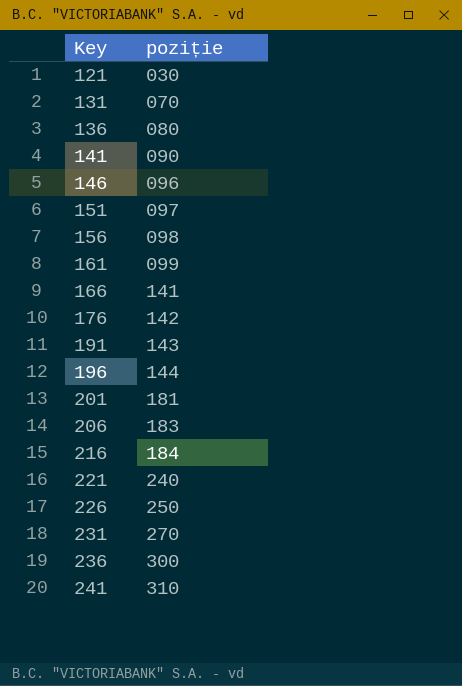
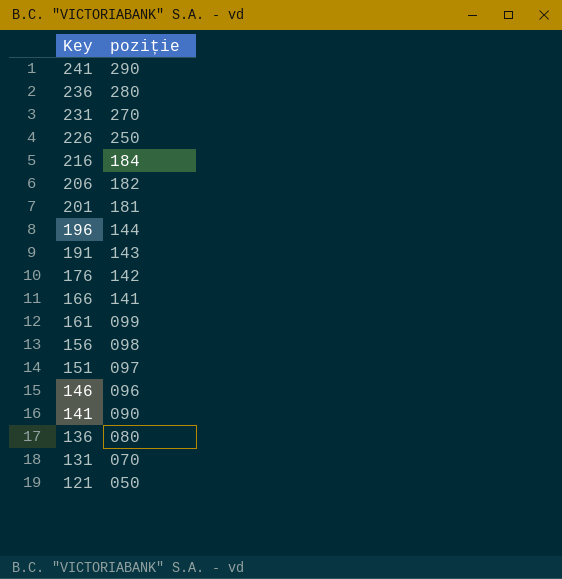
row order: Key ascending -> Key descending
row 221: 240 -> none
241 | poziție: 310 -> 290
236 | poziție: 300 -> 280
206 | poziție: 183 -> 182
121 | poziție: 030 -> 050

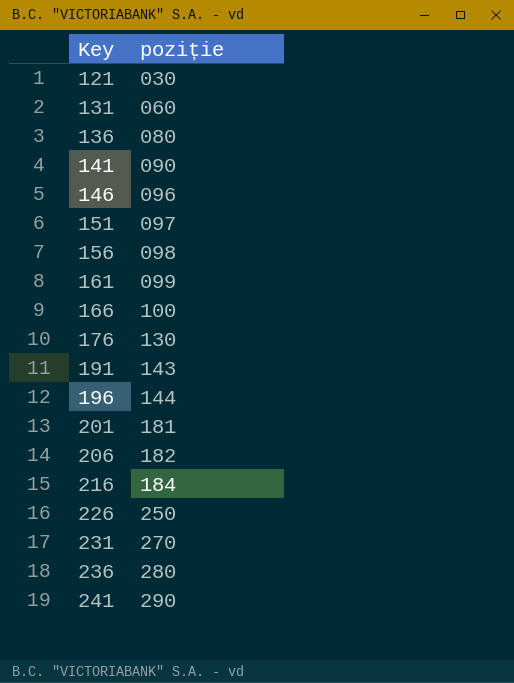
row order: Key descending -> Key ascending
121 | poziție: 050 -> 030
131 | poziție: 070 -> 060
166 | poziție: 141 -> 100
176 | poziție: 142 -> 130

